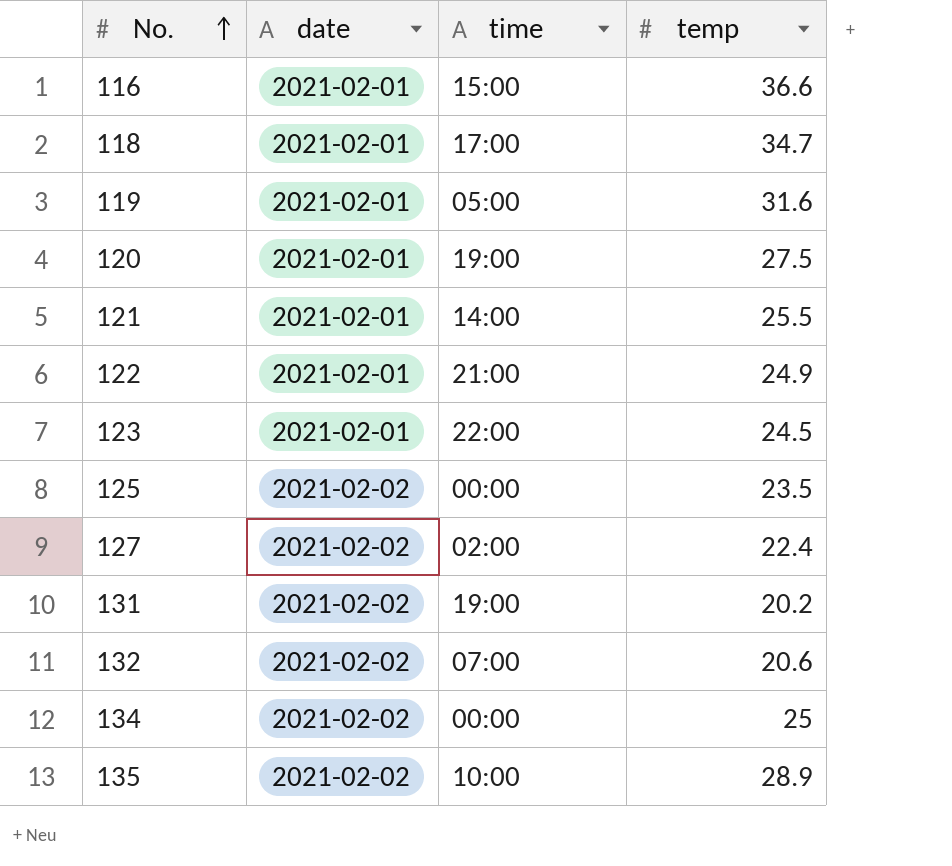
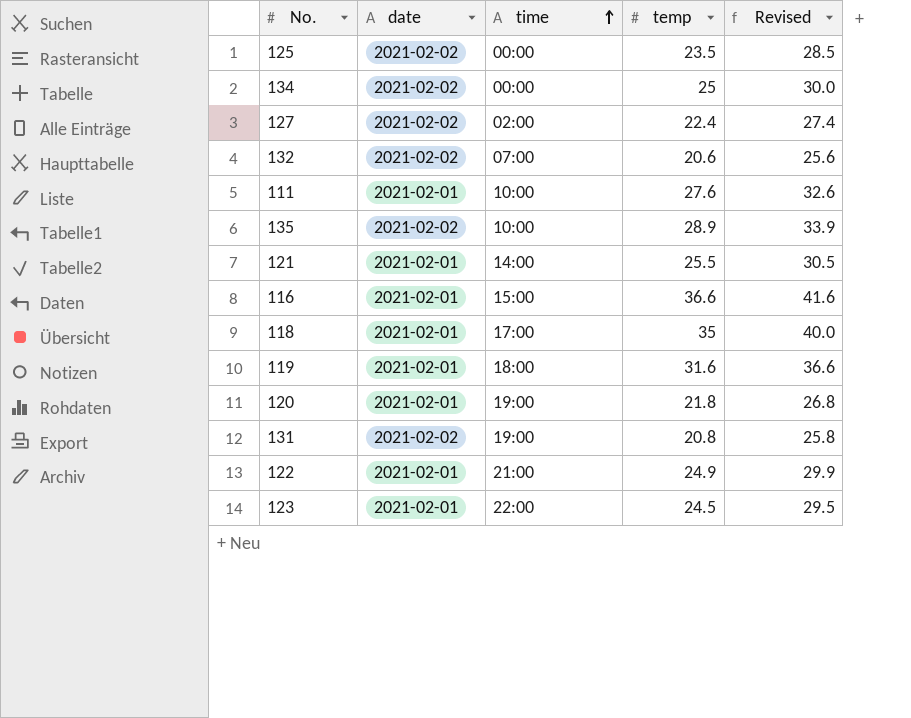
row order: No. ascending -> time ascending
column Revised | formula: none -> [temp] + 5
row 111: none -> 2021-02-01 | 10:00 | 27.6 | 32.6
118 | temp: 34.7 -> 35
119 | time: 05:00 -> 18:00
120 | temp: 27.5 -> 21.8
131 | temp: 20.2 -> 20.8

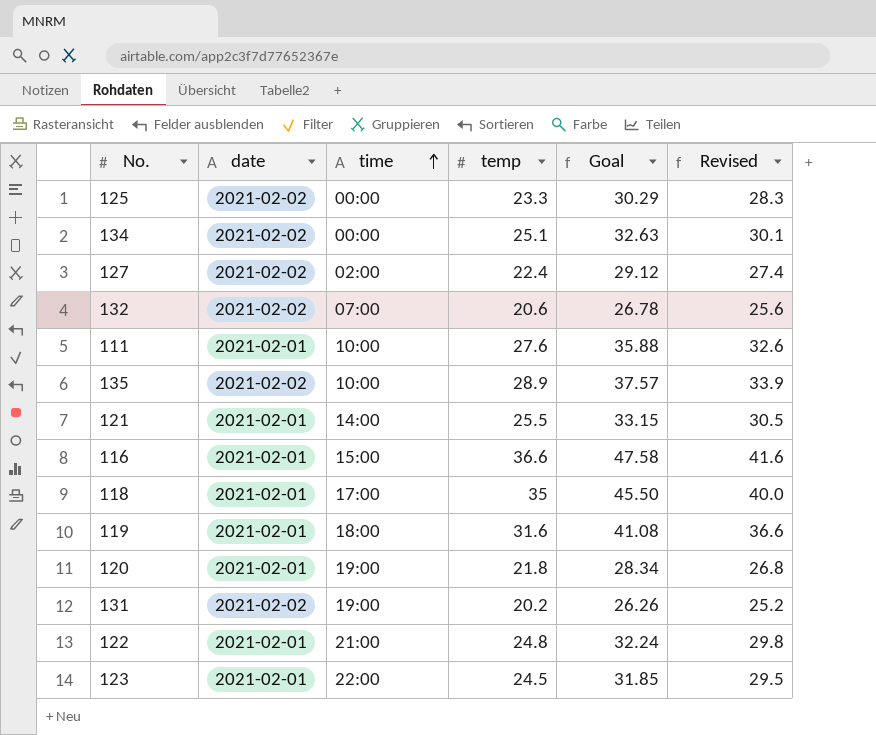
column Goal | formula: none -> [temp] * 1.3
125 | temp: 23.5 -> 23.3
125 | Revised: 28.5 -> 28.3
134 | temp: 25 -> 25.1
134 | Revised: 30.0 -> 30.1
131 | temp: 20.8 -> 20.2
131 | Revised: 25.8 -> 25.2
122 | temp: 24.9 -> 24.8
122 | Revised: 29.9 -> 29.8

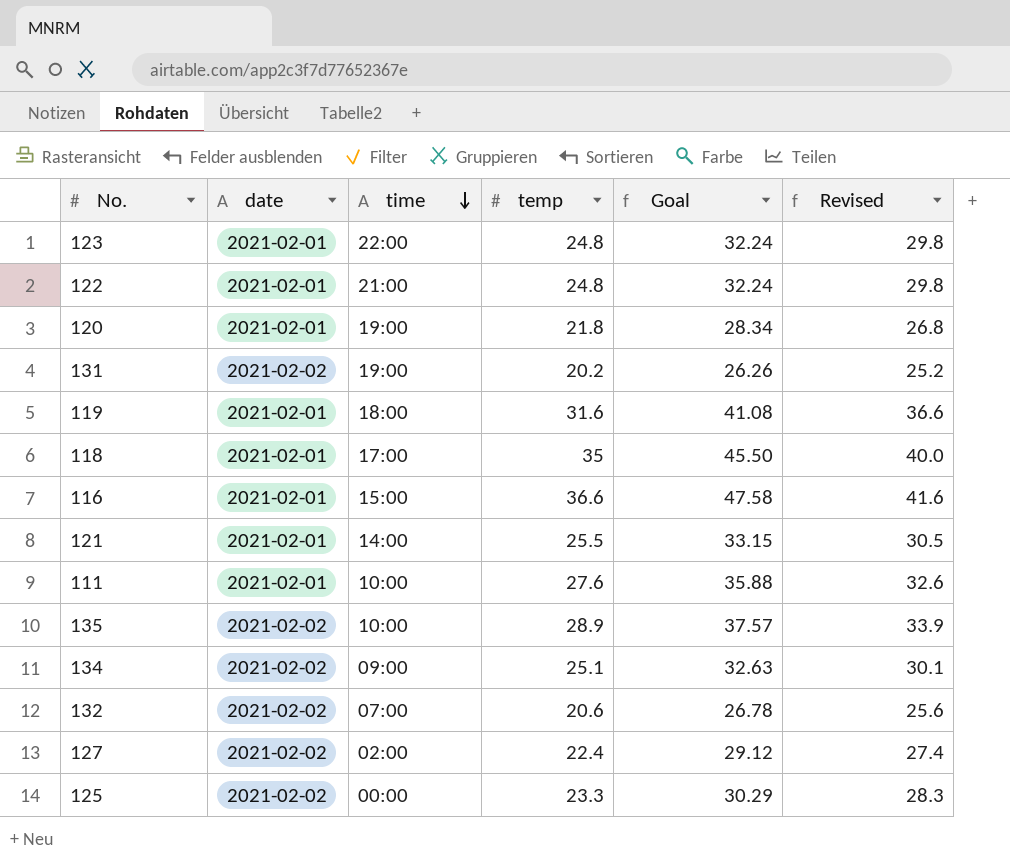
row order: time ascending -> time descending
123 | temp: 24.5 -> 24.8
123 | Goal: 31.85 -> 32.24
123 | Revised: 29.5 -> 29.8
134 | time: 00:00 -> 09:00

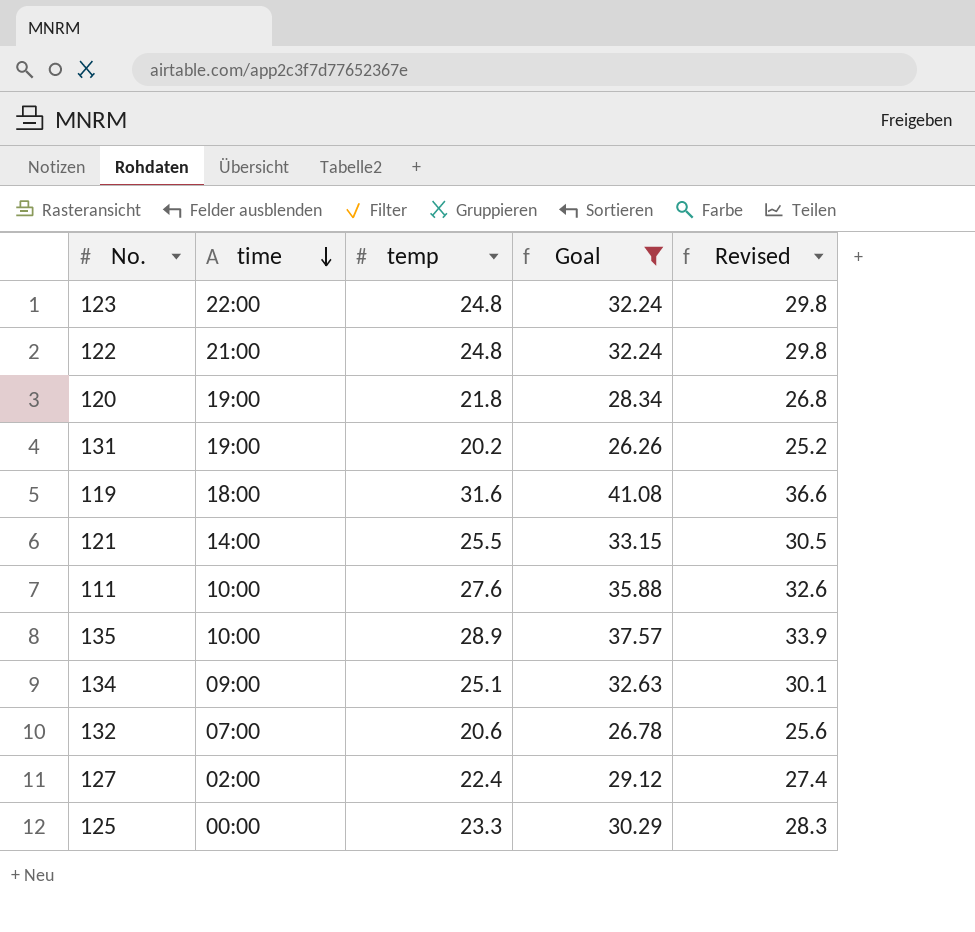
filter: none -> Goal <= 41.08
column date | position: 2 -> none

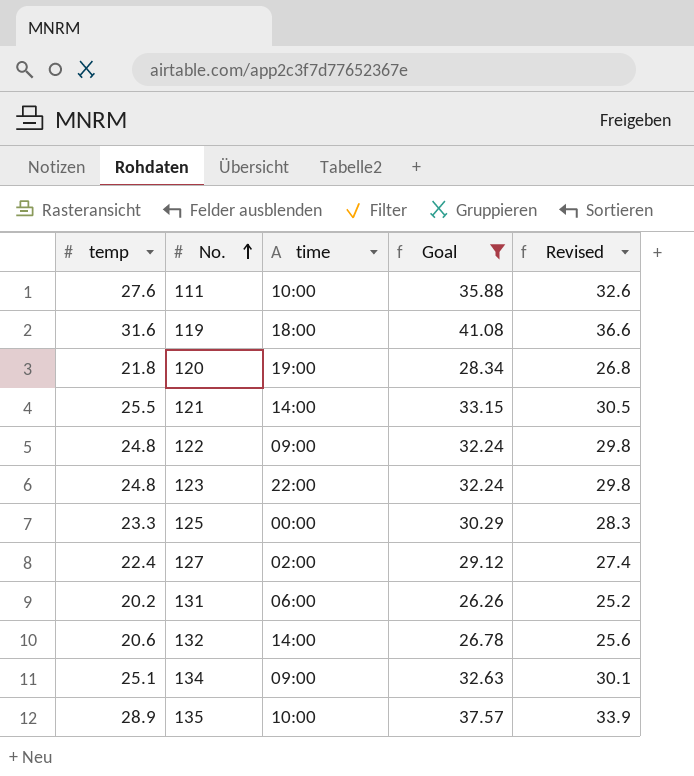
row order: time descending -> No. ascending
column temp | position: 3 -> 1
122 | time: 21:00 -> 09:00
131 | time: 19:00 -> 06:00
132 | time: 07:00 -> 14:00

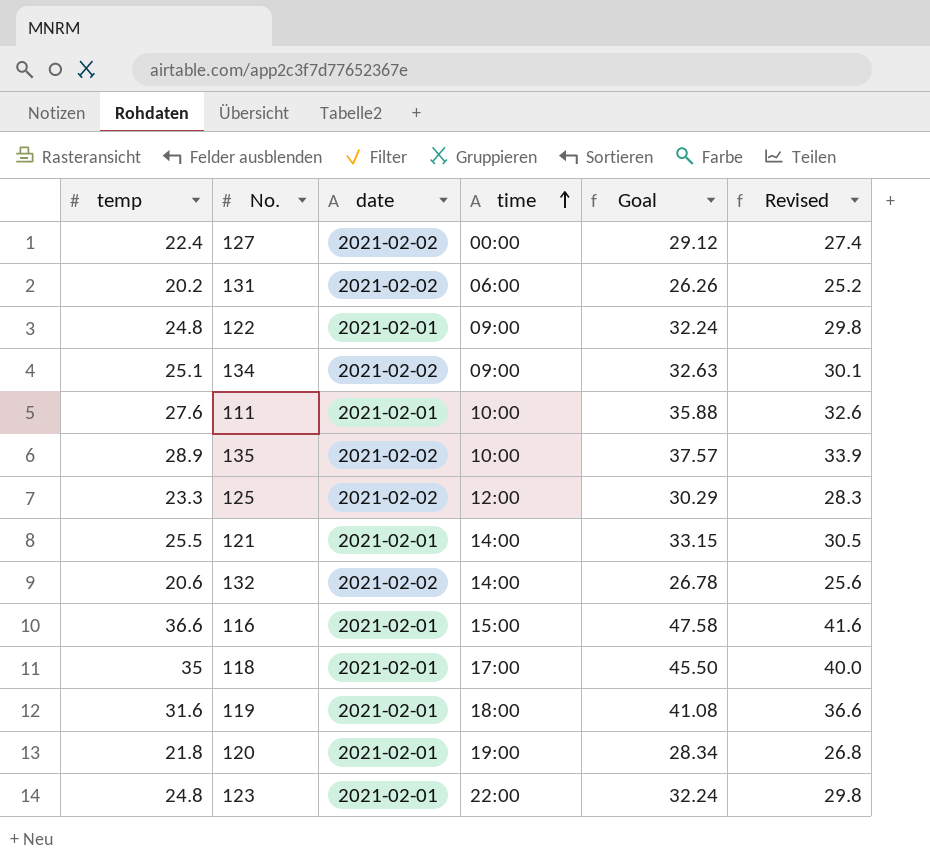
filter: Goal <= 41.08 -> none
row order: No. ascending -> time ascending
column date | position: none -> 3
127 | time: 02:00 -> 00:00
125 | time: 00:00 -> 12:00

